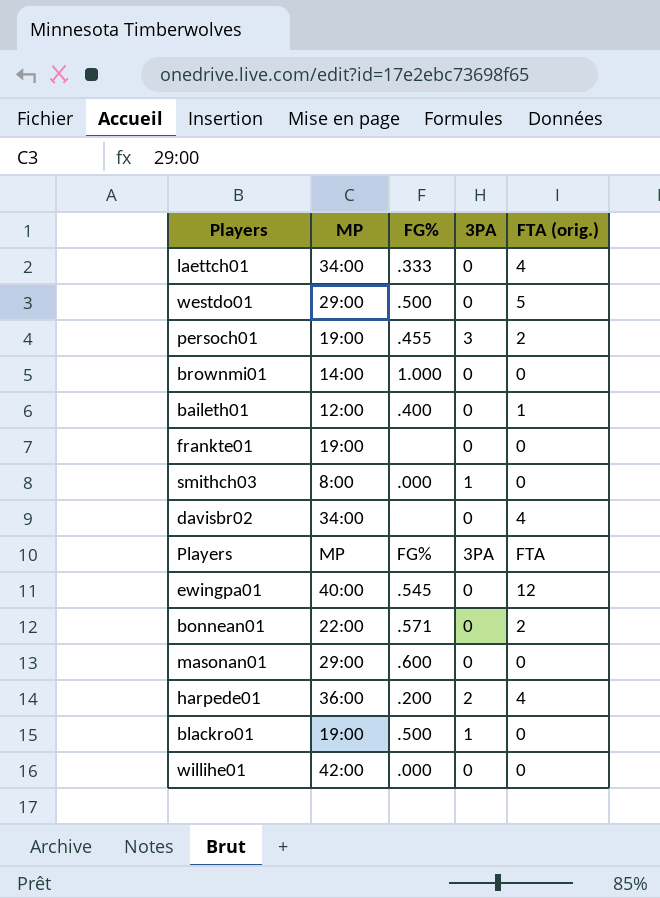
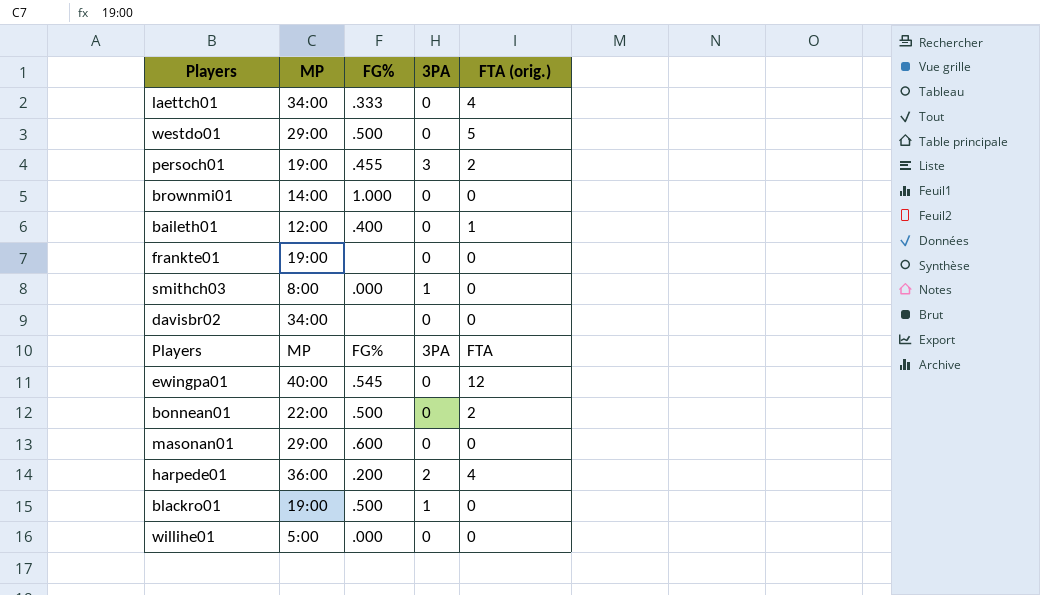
davisbr02 | FTA (orig.): 4 -> 0
bonnean01 | FG%: .571 -> .500
willihe01 | MP: 42:00 -> 5:00

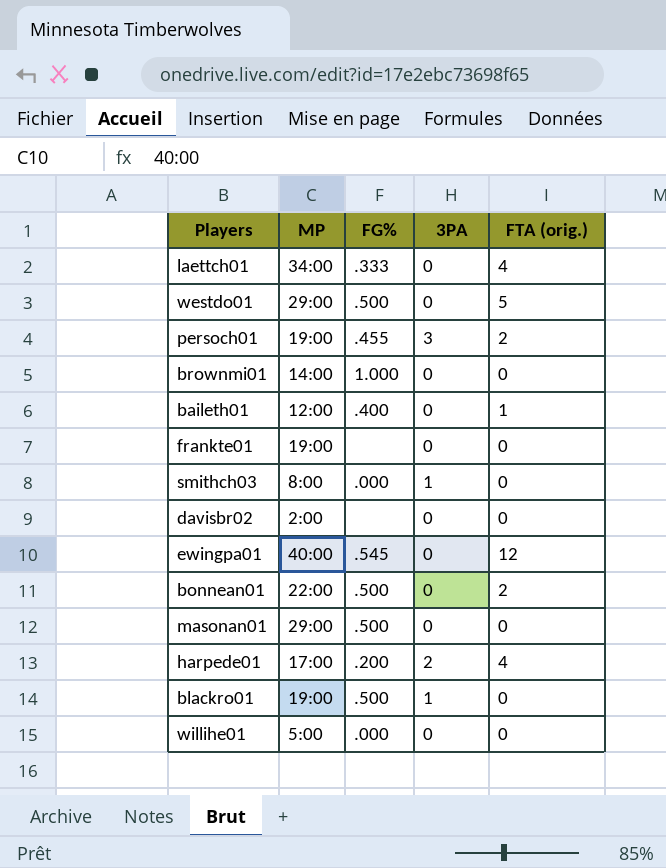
row Players: MP | FG% | 3PA | FTA -> none
davisbr02 | MP: 34:00 -> 2:00
masonan01 | FG%: .600 -> .500
harpede01 | MP: 36:00 -> 17:00

